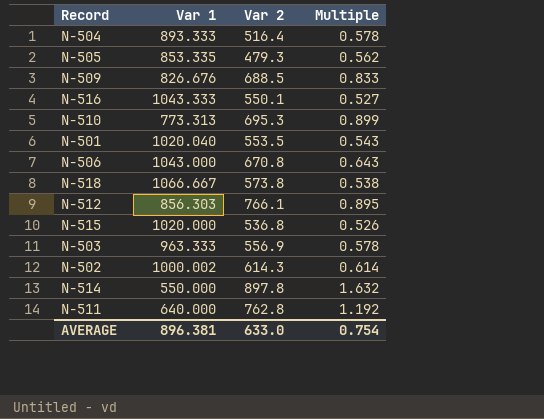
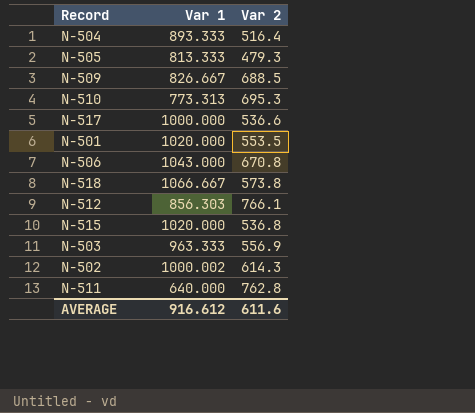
column Multiple | formula: [Var 2] / [Var 1] -> none
row N-516: 1043.333 | 550.1 | 0.527 -> none
row N-514: 550.000 | 897.8 | 1.632 -> none
N-505 | Var 1: 853.335 -> 813.333
N-509 | Var 1: 826.676 -> 826.667
row N-517: none -> 1000.000 | 536.6
N-501 | Var 1: 1020.040 -> 1020.000
AVERAGE | Var 1: 896.381 -> 916.612
AVERAGE | Var 2: 633.0 -> 611.6

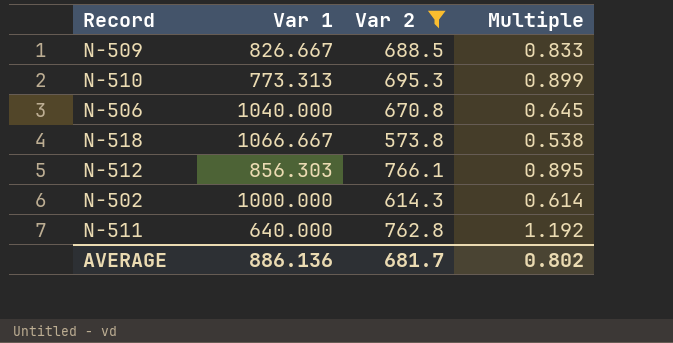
filter: none -> Var 2 >= 573.8
column Multiple | formula: none -> [Var 2] / [Var 1]
N-506 | Var 1: 1043.000 -> 1040.000
N-502 | Var 1: 1000.002 -> 1000.000
AVERAGE | Var 1: 916.612 -> 886.136
AVERAGE | Var 2: 611.6 -> 681.7

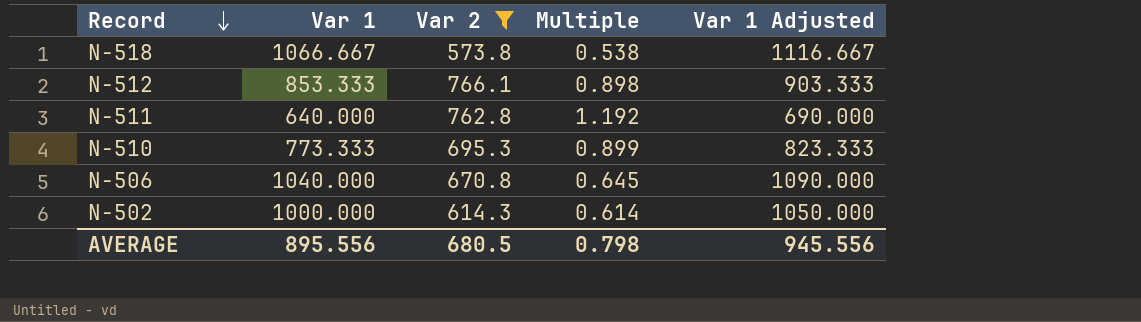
row order: none -> Record descending
column Var 1 Adjusted | formula: none -> [Var 1] + 50
row N-509: 826.667 | 688.5 | 0.833 -> none
N-512 | Var 1: 856.303 -> 853.333
N-512 | Multiple: 0.895 -> 0.898
N-510 | Var 1: 773.313 -> 773.333
AVERAGE | Var 1: 886.136 -> 895.556
AVERAGE | Var 2: 681.7 -> 680.5
AVERAGE | Multiple: 0.802 -> 0.798

